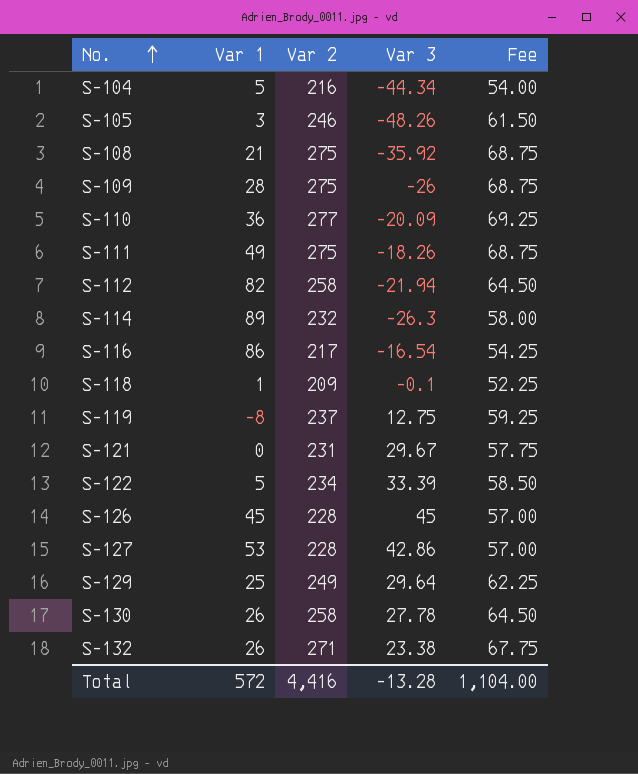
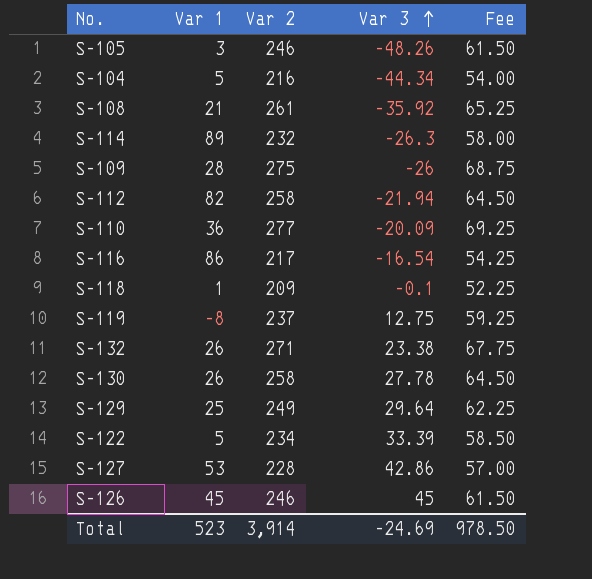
row order: No. ascending -> Var 3 ascending
row S-111: 49 | 275 | -18.26 | 68.75 -> none
row S-121: 0 | 231 | 29.67 | 57.75 -> none
S-108 | Var 2: 275 -> 261
S-108 | Fee: 68.75 -> 65.25
S-126 | Var 2: 228 -> 246
S-126 | Fee: 57.00 -> 61.50
Total | Var 1: 572 -> 523
Total | Var 2: 4,416 -> 3,914
Total | Var 3: -13.28 -> -24.69
Total | Fee: 1,104.00 -> 978.50

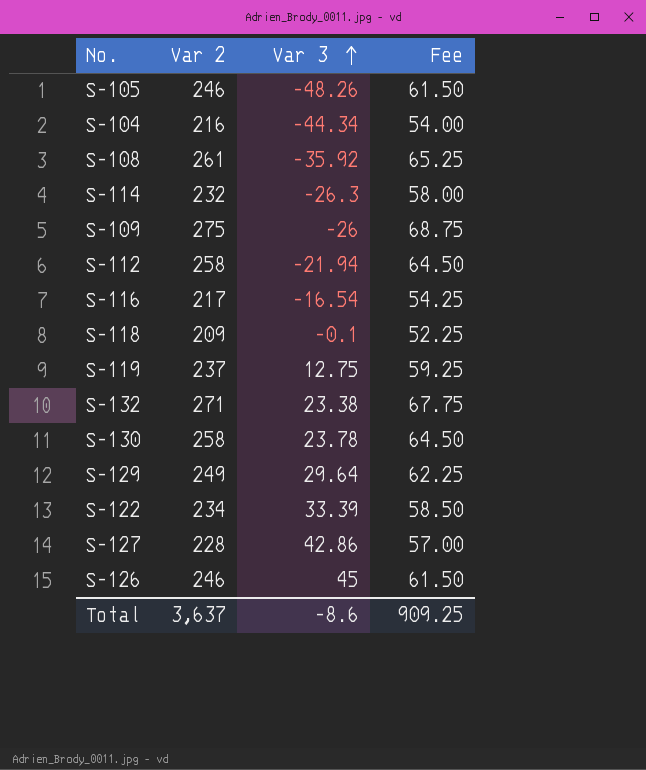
column Var 1 | position: 2 -> none
row S-110: 36 | 277 | -20.09 | 69.25 -> none
S-130 | Var 3: 27.78 -> 23.78
Total | Var 2: 3,914 -> 3,637
Total | Var 3: -24.69 -> -8.6
Total | Fee: 978.50 -> 909.25

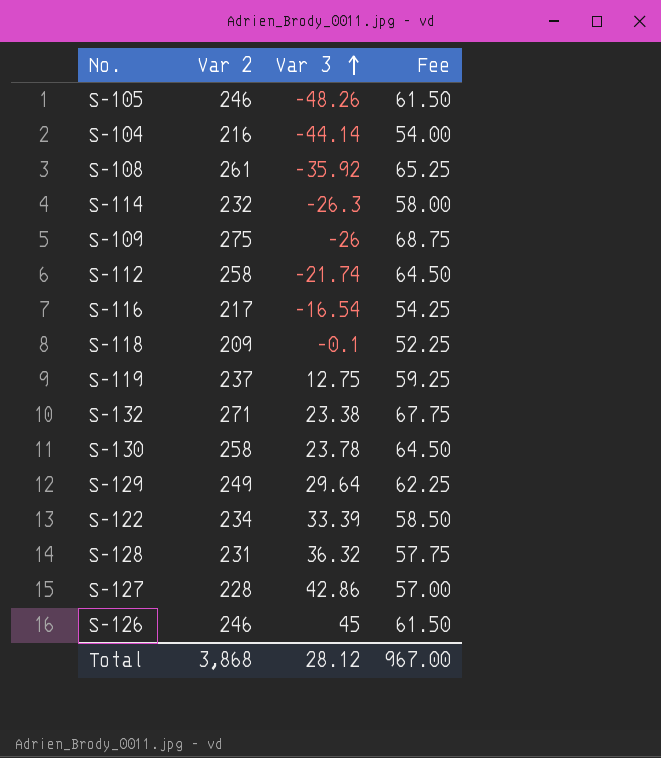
S-104 | Var 3: -44.34 -> -44.14
S-112 | Var 3: -21.94 -> -21.74
row S-128: none -> 231 | 36.32 | 57.75
Total | Var 2: 3,637 -> 3,868
Total | Var 3: -8.6 -> 28.12
Total | Fee: 909.25 -> 967.00

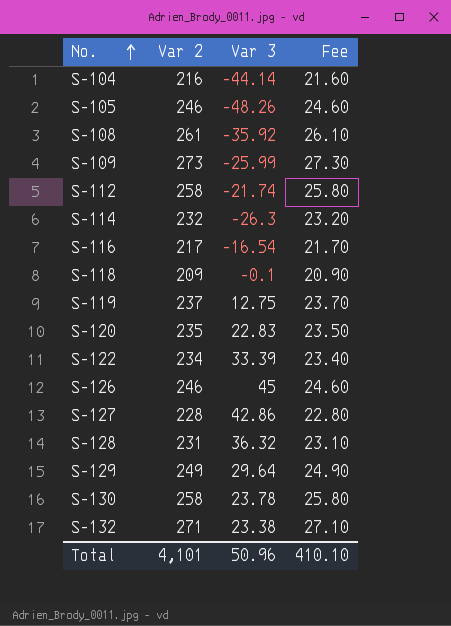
row order: Var 3 ascending -> No. ascending
column Fee | formula: [Var 2] * 0.25 -> [Var 2] * 0.1
S-109 | Var 2: 275 -> 273
S-109 | Var 3: -26 -> -25.99
row S-120: none -> 235 | 22.83 | 23.50
Total | Var 2: 3,868 -> 4,101
Total | Var 3: 28.12 -> 50.96
Total | Fee: 967.00 -> 410.10

